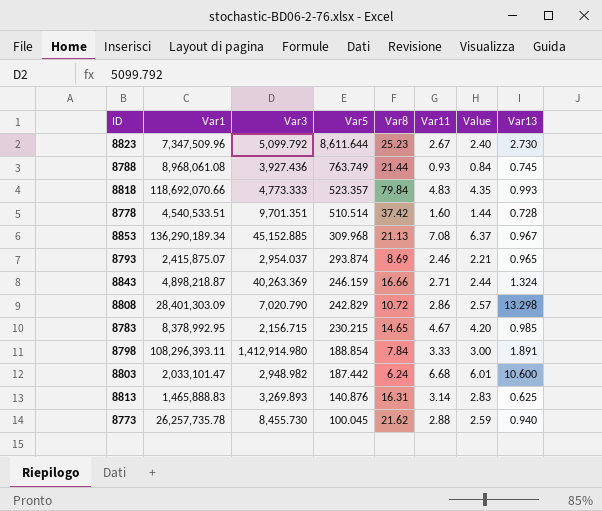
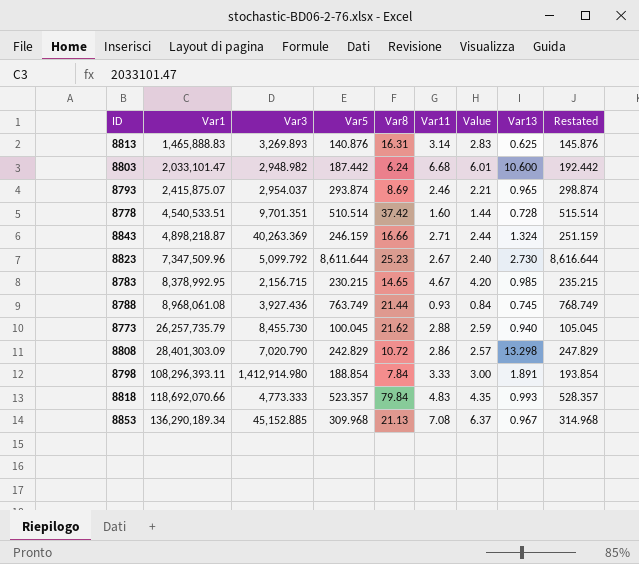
row order: Var5 descending -> Var1 ascending
column Restated | formula: none -> [Var5] + 5
8773 | Var1: 26,257,735.78 -> 26,257,735.79

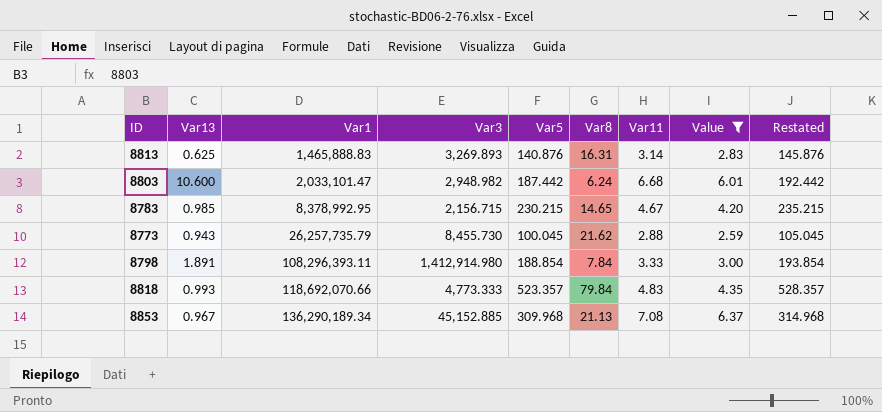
filter: none -> Value >= 2.59
column Var13 | position: 8 -> 2
8773 | Var13: 0.940 -> 0.943

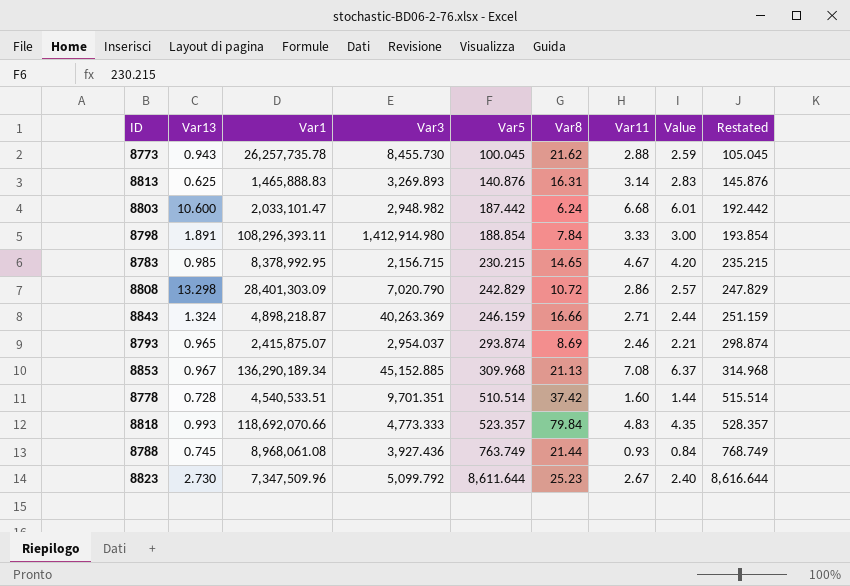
filter: Value >= 2.59 -> none
row order: Var1 ascending -> Var5 ascending
8773 | Var1: 26,257,735.79 -> 26,257,735.78

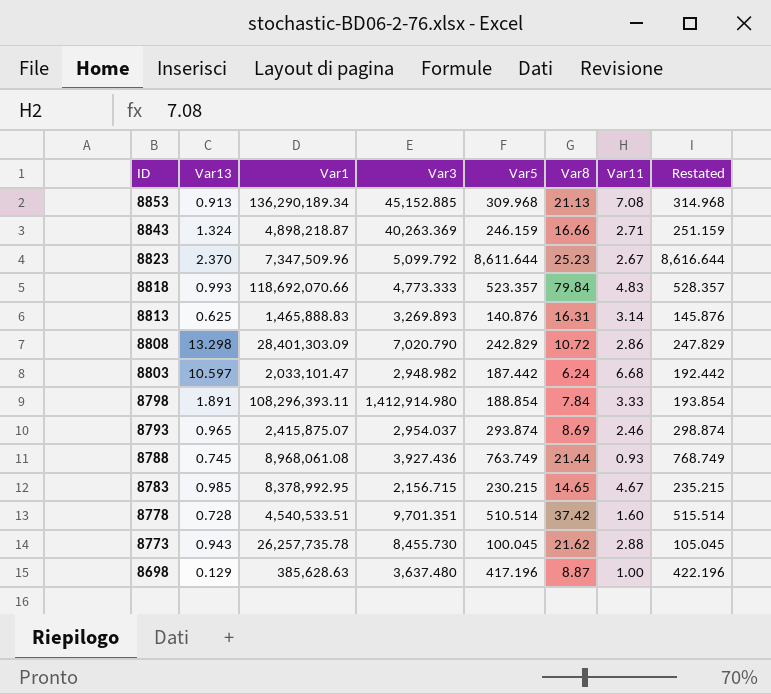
row order: Var5 ascending -> ID descending
column Value | formula: [Var11] * 0.9 -> none
8853 | Var13: 0.967 -> 0.913
8823 | Var13: 2.730 -> 2.370
8803 | Var13: 10.600 -> 10.597
row 8698: none -> 0.129 | 385,628.63 | 3,637.480 | 417.196 | 8.87 | 1.00 | 422.196

